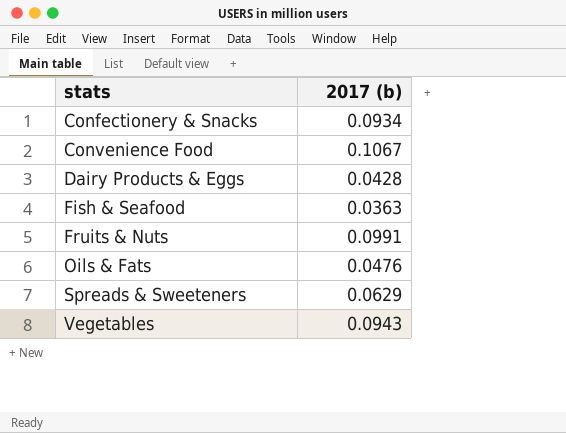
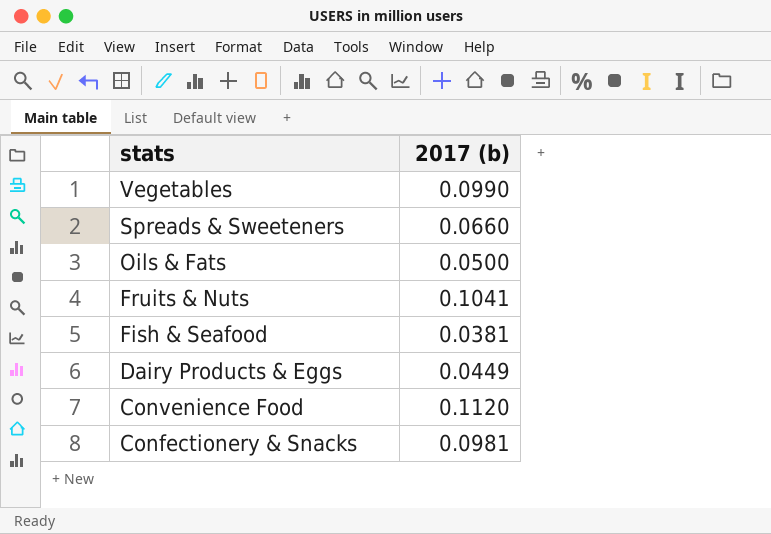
row order: stats ascending -> stats descending
Vegetables | 2017 (b): 0.0943 -> 0.0990
Spreads & Sweeteners | 2017 (b): 0.0629 -> 0.0660
Oils & Fats | 2017 (b): 0.0476 -> 0.0500
Fruits & Nuts | 2017 (b): 0.0991 -> 0.1041
Fish & Seafood | 2017 (b): 0.0363 -> 0.0381
Dairy Products & Eggs | 2017 (b): 0.0428 -> 0.0449
Convenience Food | 2017 (b): 0.1067 -> 0.1120
Confectionery & Snacks | 2017 (b): 0.0934 -> 0.0981

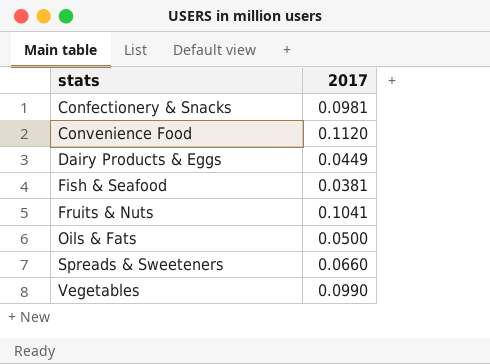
row order: stats descending -> stats ascending
column name: 2017 (b) -> 2017

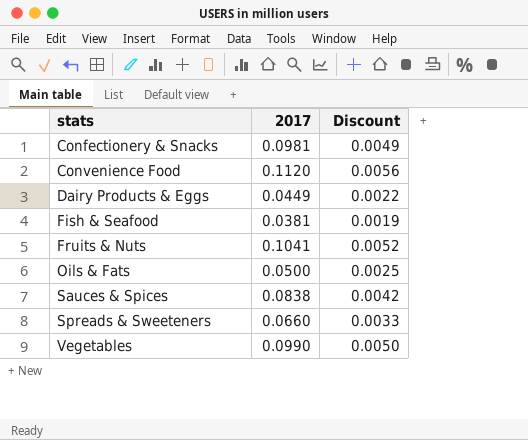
column Discount | formula: none -> [2017] * 0.05
row Sauces & Spices: none -> 0.0838 | 0.0042

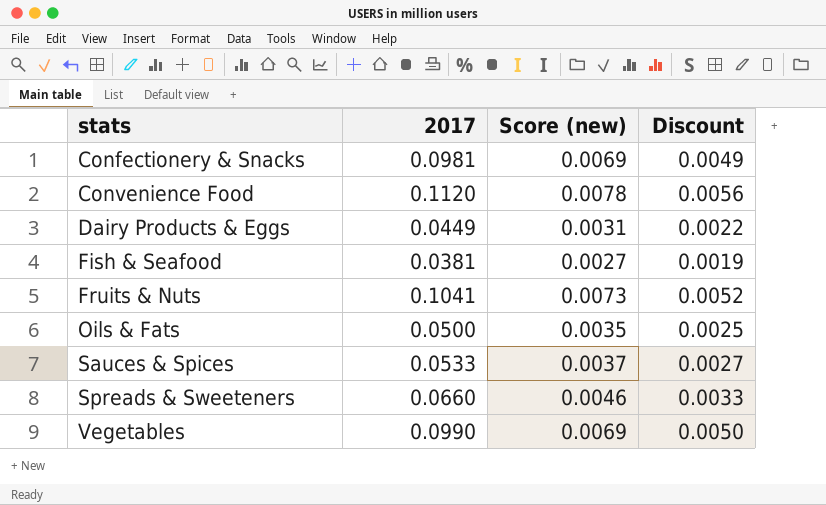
column Score (new) | formula: none -> [2017] * 0.07
Sauces & Spices | 2017: 0.0838 -> 0.0533
Sauces & Spices | Discount: 0.0042 -> 0.0027

